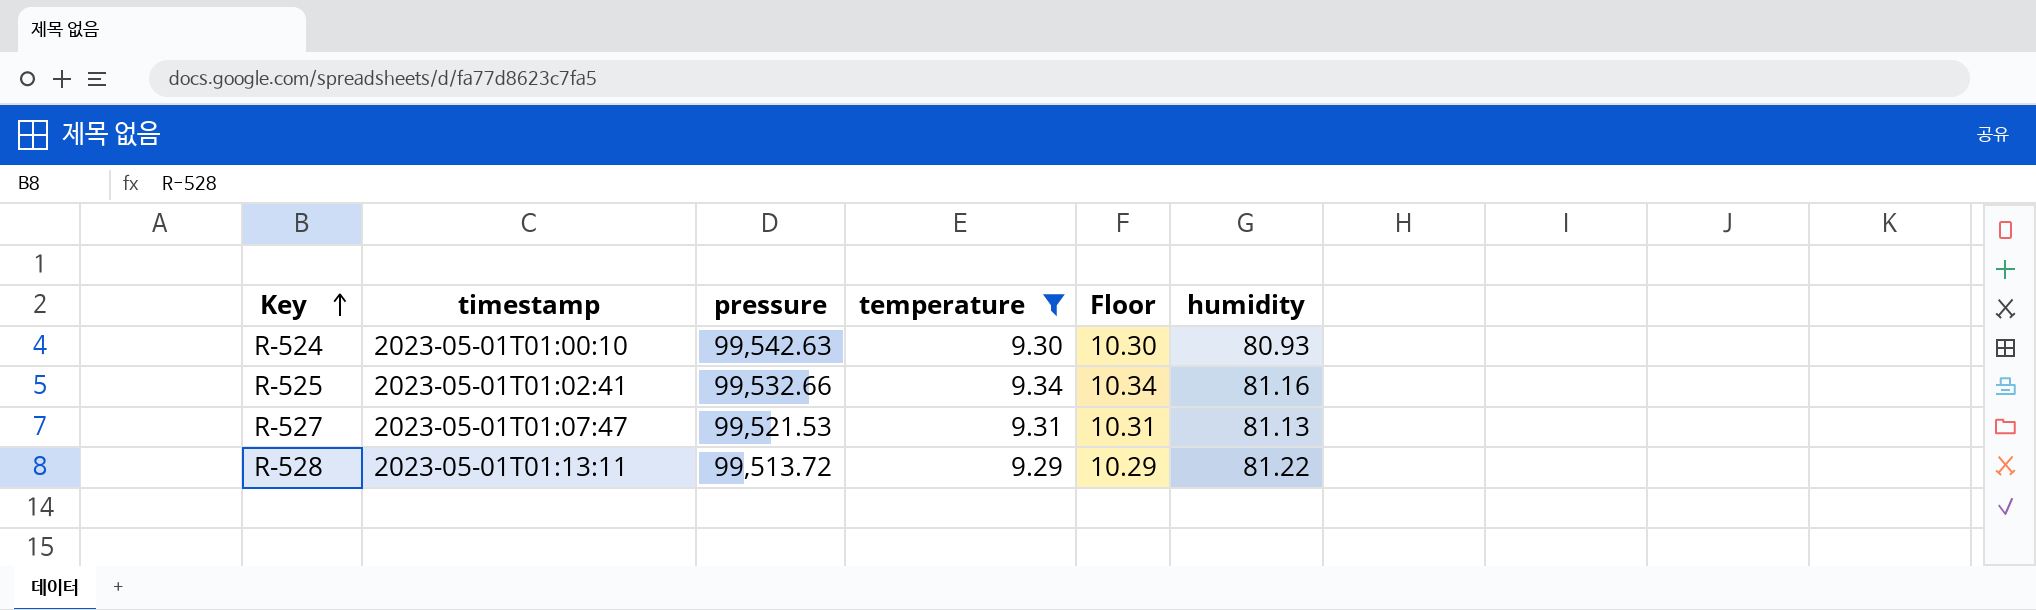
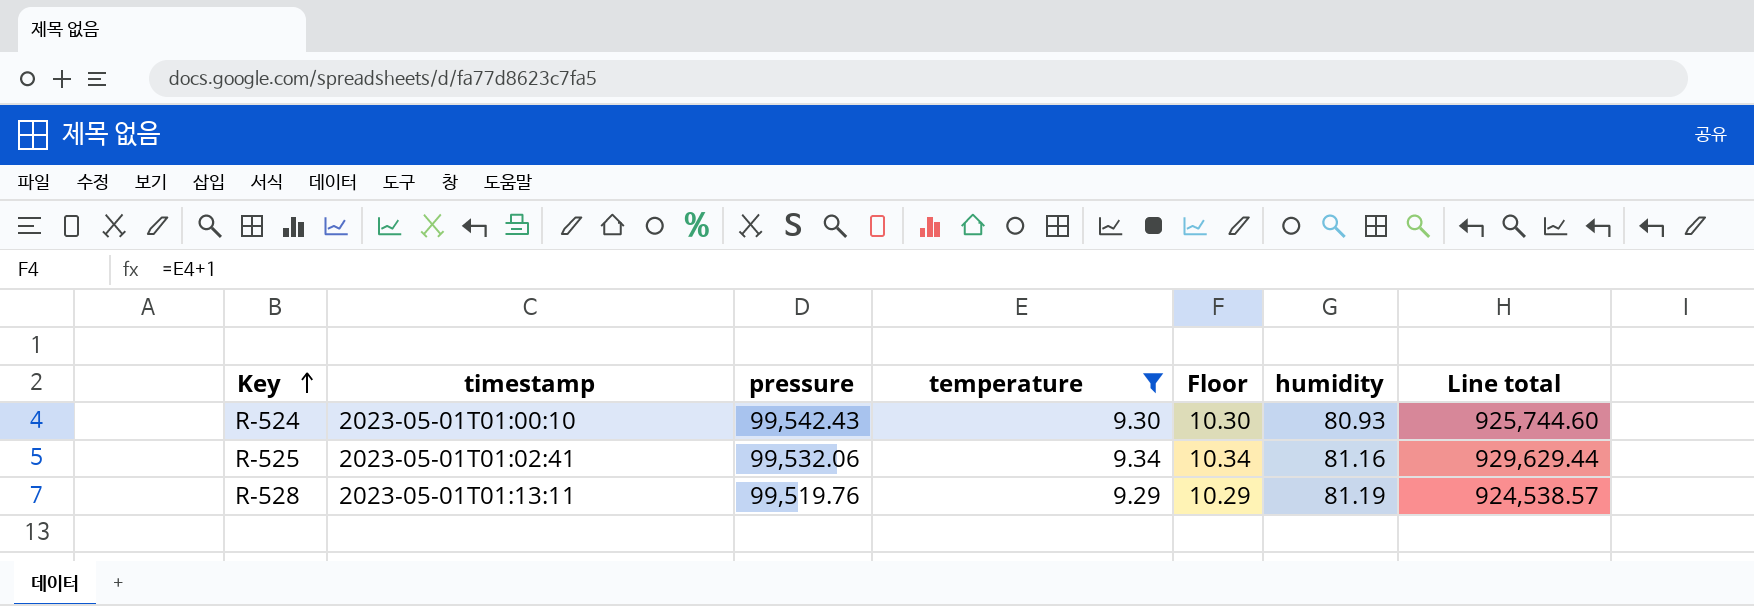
column Line total | formula: none -> [pressure] * [temperature]
row R-527: 2023-05-01T01:07:47 | 99,521.53 | 9.31 | 10.31 | 81.13 -> none
R-524 | pressure: 99,542.63 -> 99,542.43
R-525 | pressure: 99,532.66 -> 99,532.06
R-528 | pressure: 99,513.72 -> 99,519.76
R-528 | humidity: 81.22 -> 81.19

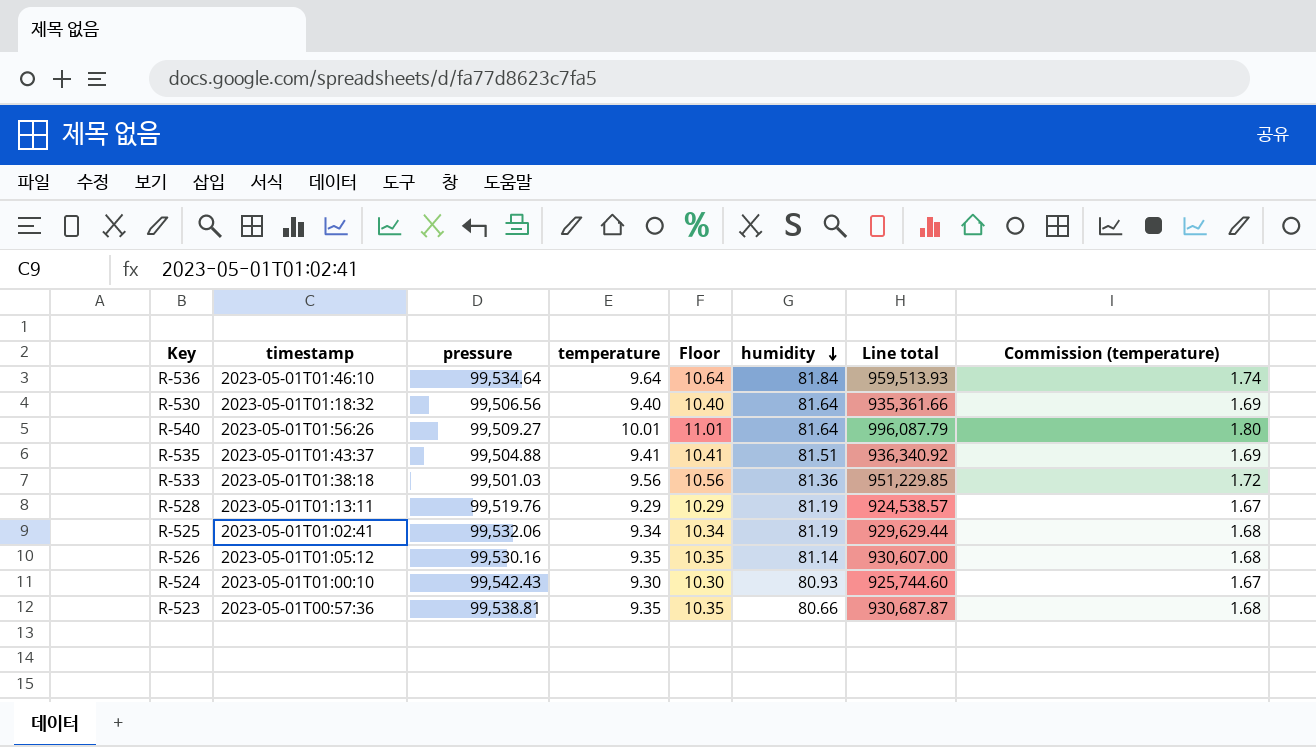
filter: temperature <= 9.34 -> none
row order: Key ascending -> humidity descending
column Commission (temperature) | formula: none -> [temperature] * 0.18
R-525 | humidity: 81.16 -> 81.19

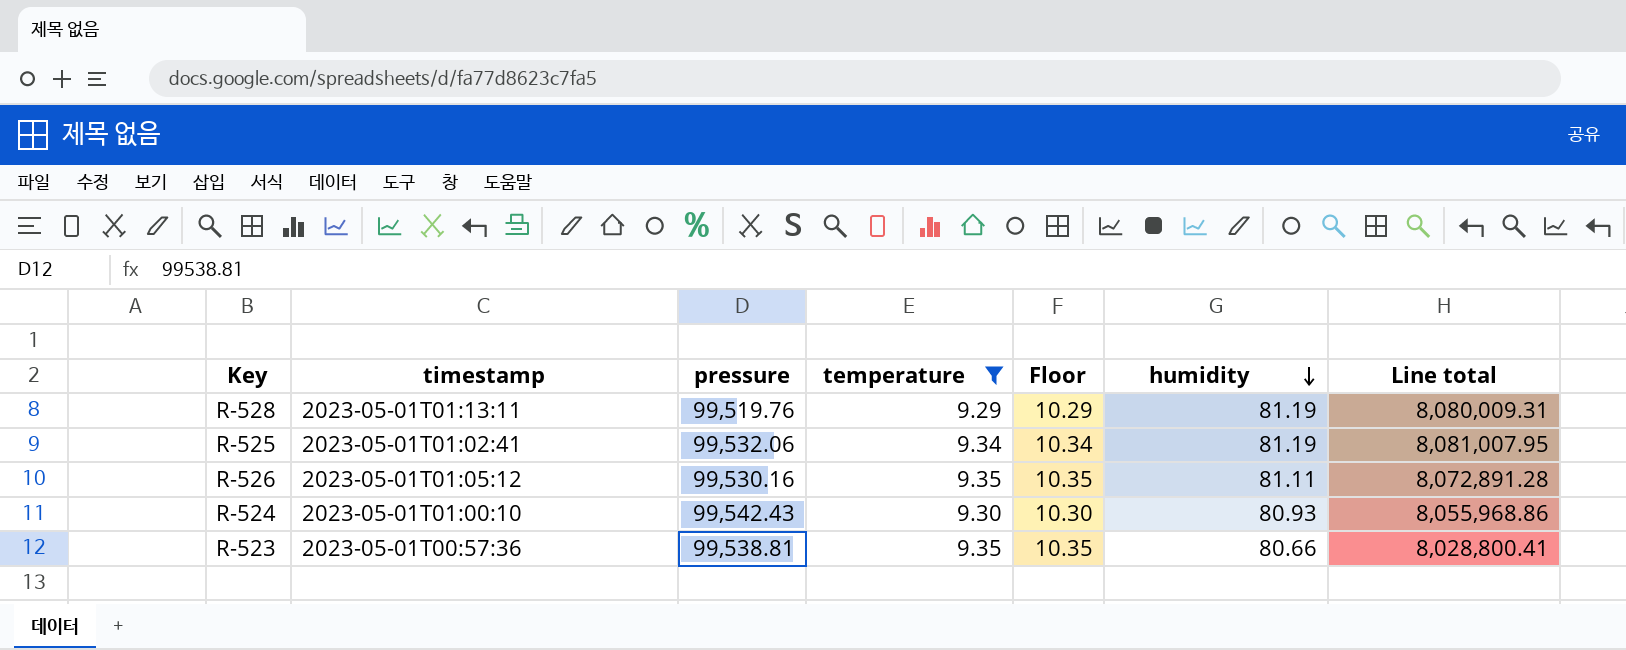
filter: none -> temperature <= 9.35
column Commission (temperature) | formula: [temperature] * 0.18 -> none
column Line total | formula: [pressure] * [temperature] -> [pressure] * [humidity]
R-526 | humidity: 81.14 -> 81.11

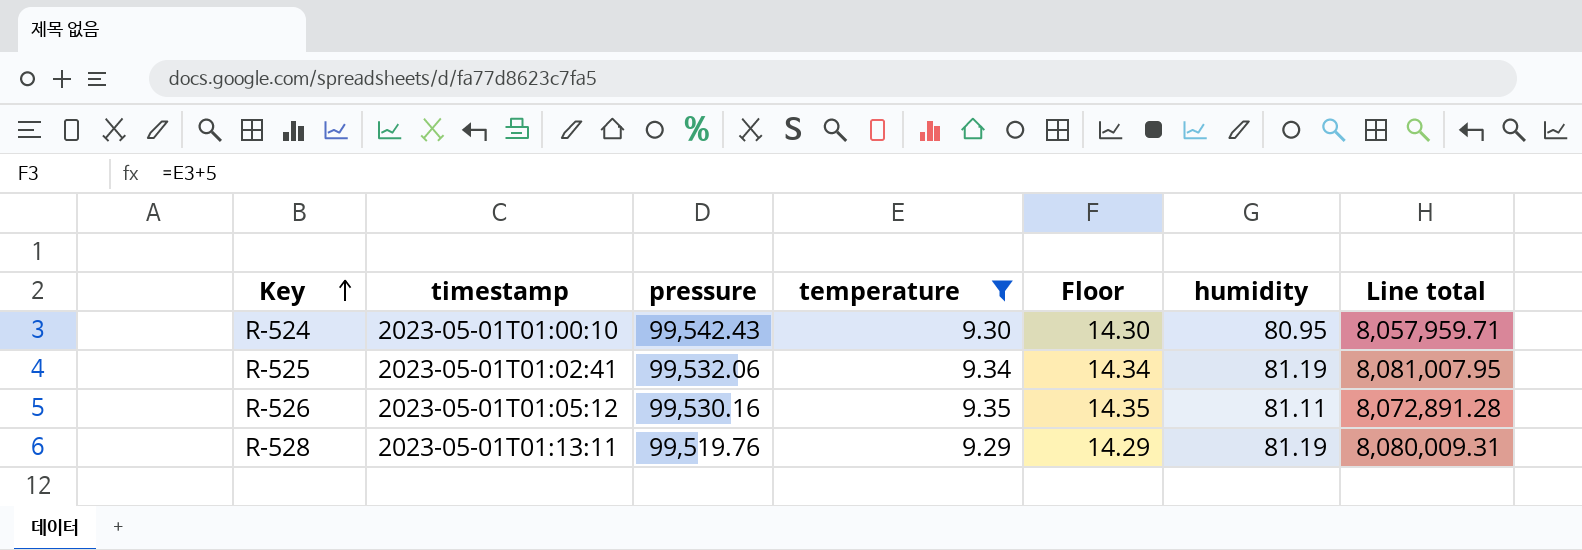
row order: humidity descending -> Key ascending
column Floor | formula: [temperature] + 1 -> [temperature] + 5
row R-523: 2023-05-01T00:57:36 | 99,538.81 | 9.35 | 10.35 | 80.66 | 8,028,800.41 -> none
R-524 | humidity: 80.93 -> 80.95
R-524 | Line total: 8,055,968.86 -> 8,057,959.71

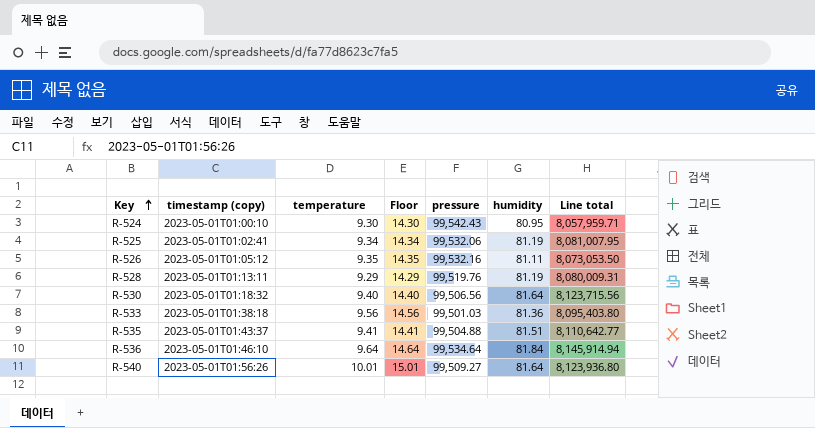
filter: temperature <= 9.35 -> none
column name: timestamp -> timestamp (copy)
column pressure | position: 3 -> 5
R-526 | pressure: 99,530.16 -> 99,532.16
R-526 | Line total: 8,072,891.28 -> 8,073,053.50

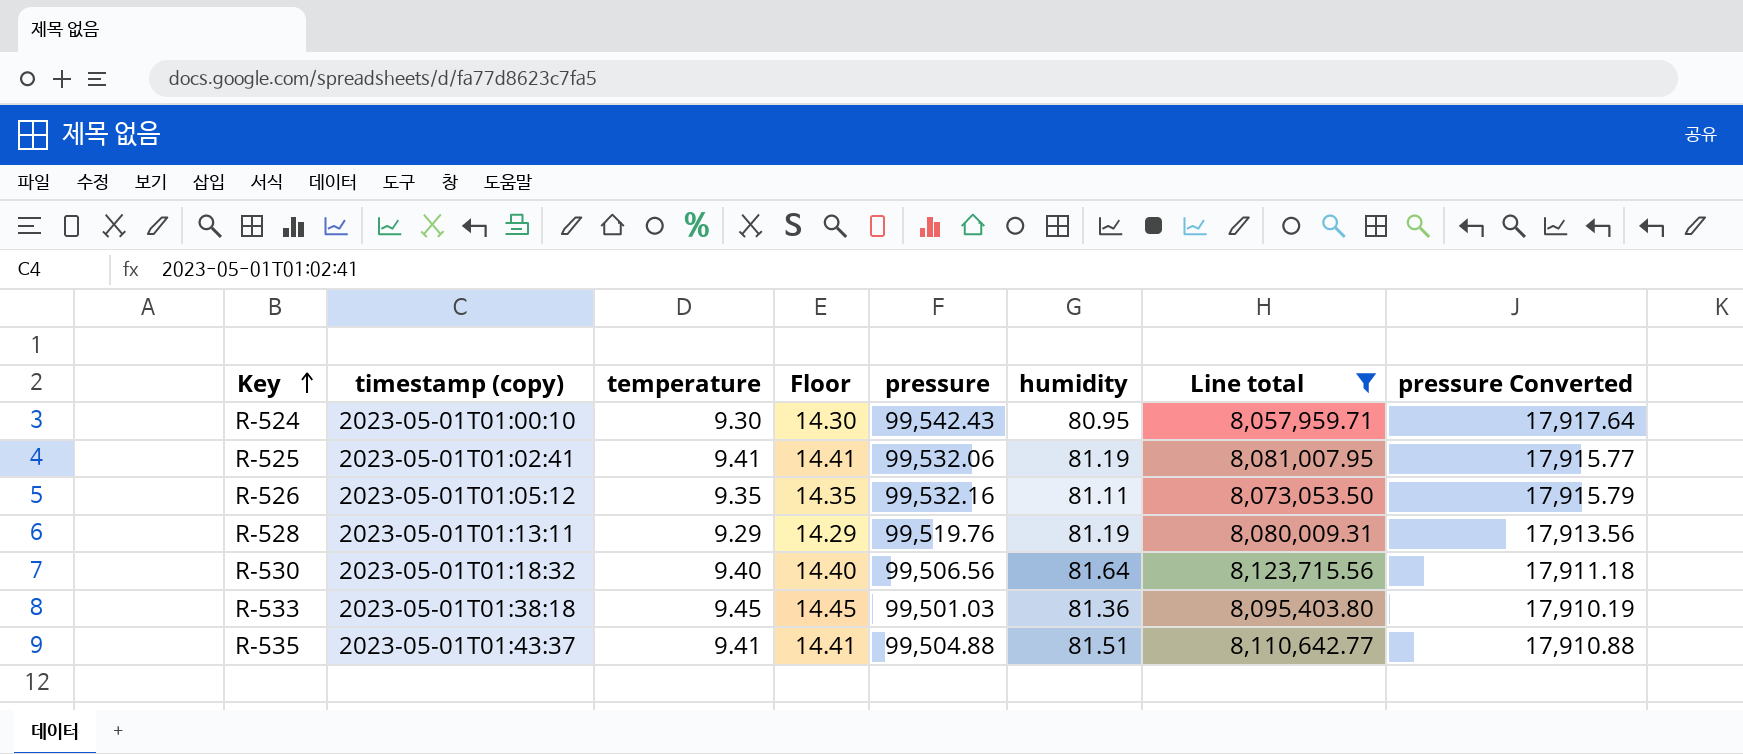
filter: none -> Line total <= 8,123,715.56
column pressure Converted | formula: none -> [pressure] * 0.18
R-525 | temperature: 9.34 -> 9.41
R-525 | Floor: 14.34 -> 14.41
R-533 | temperature: 9.56 -> 9.45
R-533 | Floor: 14.56 -> 14.45

